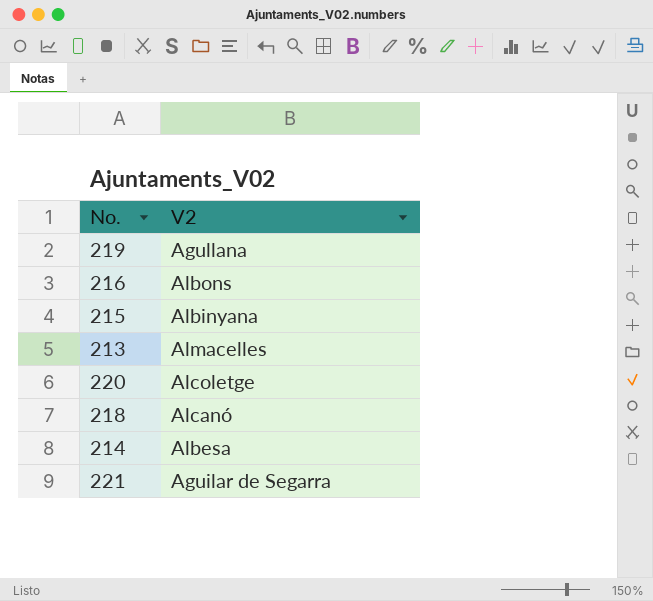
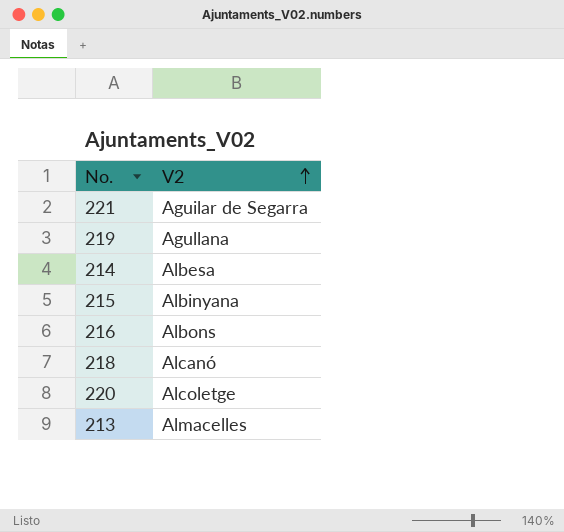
row order: none -> V2 ascending

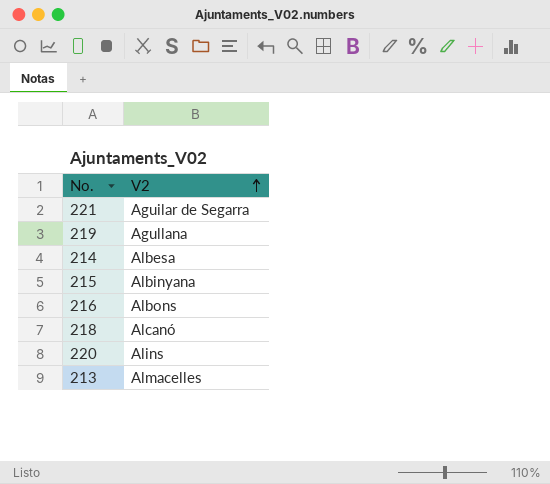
220 | V2: Alcoletge -> Alins

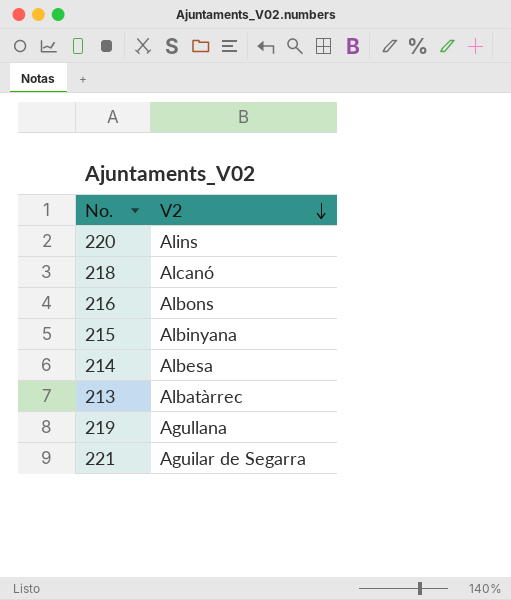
row order: V2 ascending -> V2 descending
213 | V2: Almacelles -> Albatàrrec

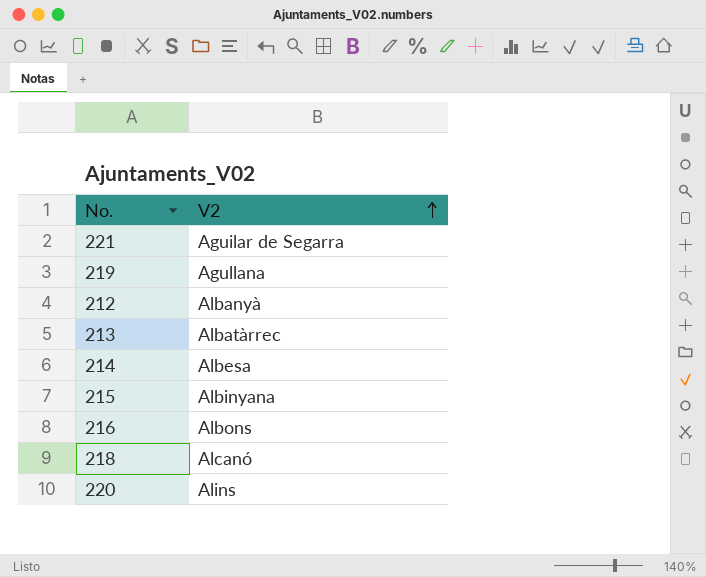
row order: V2 descending -> V2 ascending
row 212: none -> Albanyà

